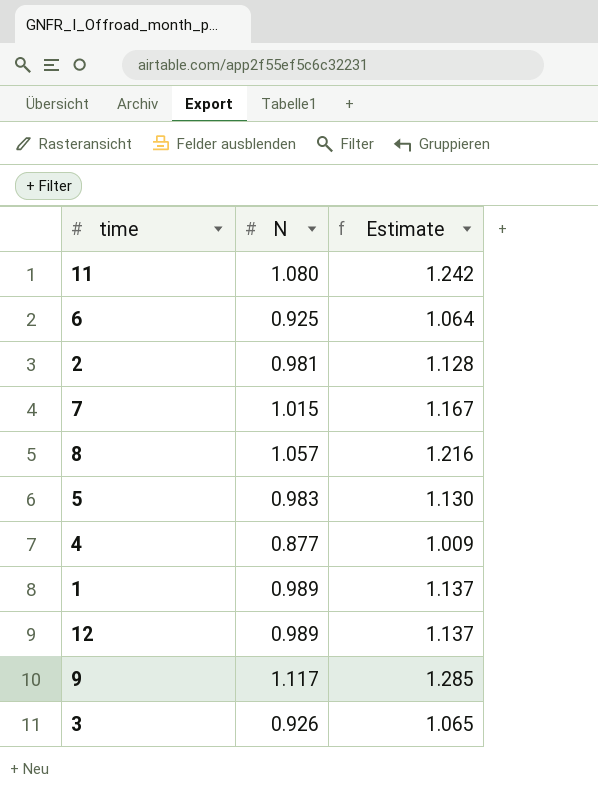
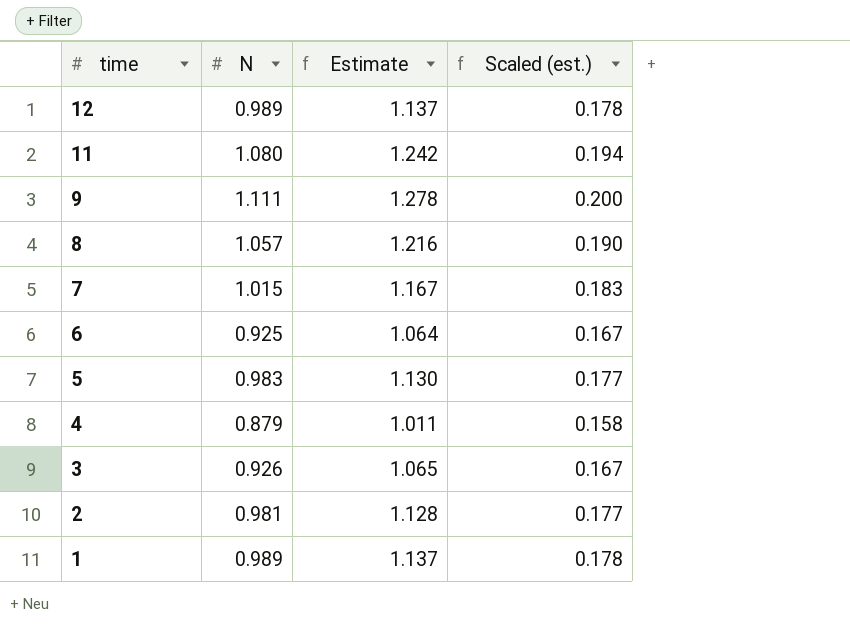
row order: none -> time descending
column Scaled (est.) | formula: none -> [N] * 0.18
9 | N: 1.117 -> 1.111
9 | Estimate: 1.285 -> 1.278
4 | N: 0.877 -> 0.879
4 | Estimate: 1.009 -> 1.011

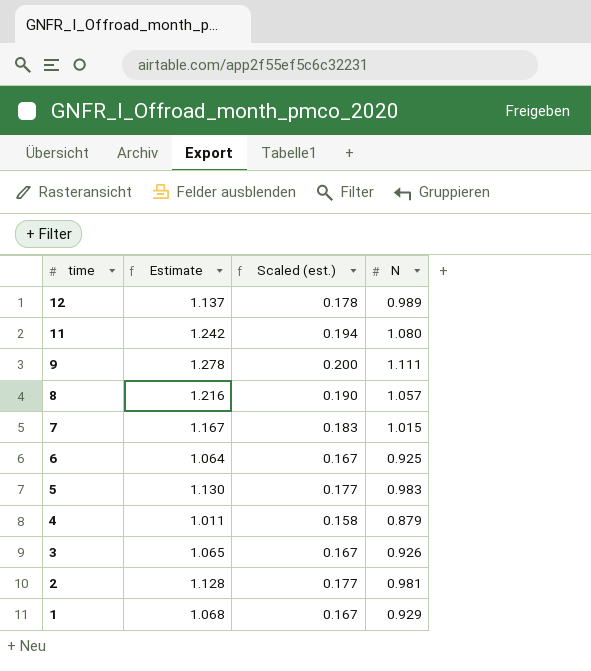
column N | position: 2 -> 4
1 | Estimate: 1.137 -> 1.068
1 | Scaled (est.): 0.178 -> 0.167
1 | N: 0.989 -> 0.929

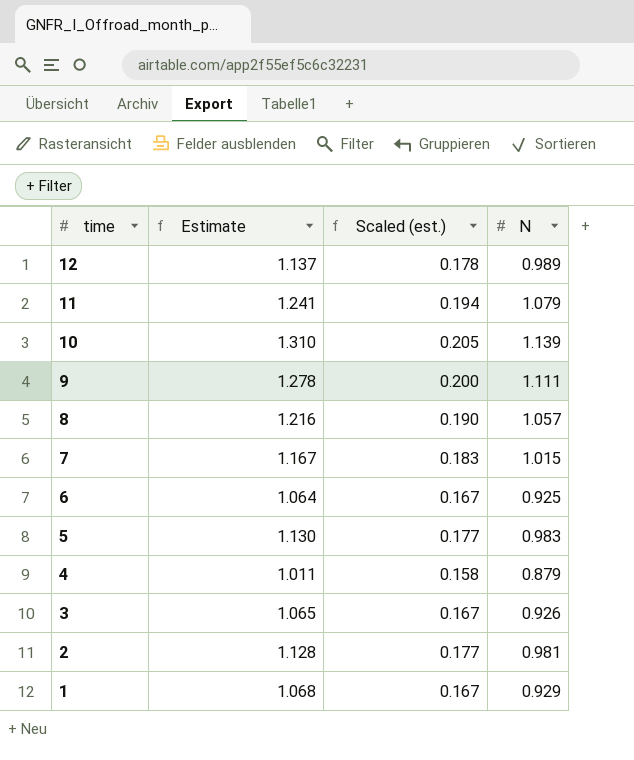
11 | Estimate: 1.242 -> 1.241
11 | N: 1.080 -> 1.079
row 10: none -> 1.310 | 0.205 | 1.139

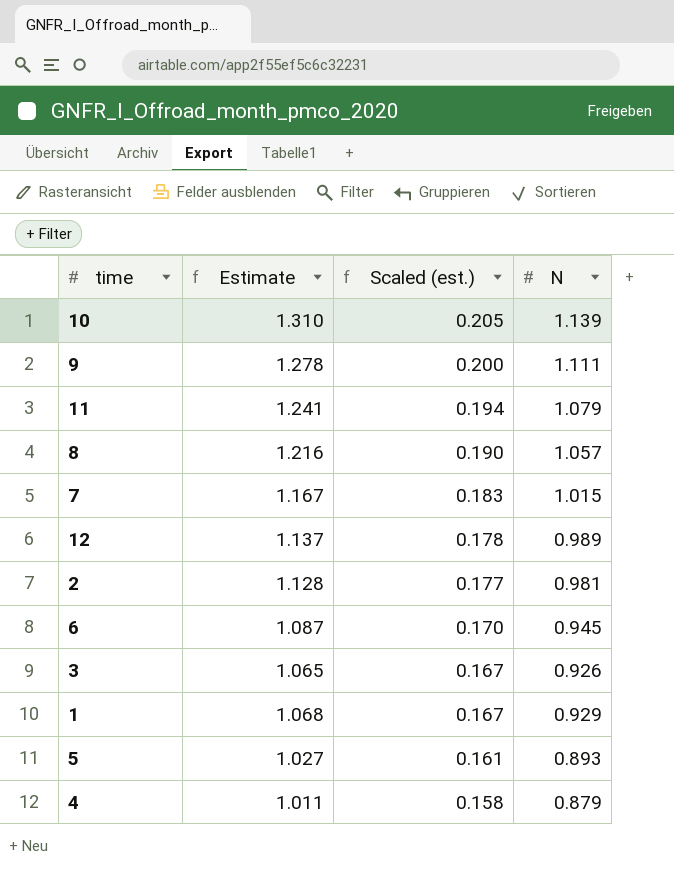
row order: time descending -> Scaled (est.) descending
6 | Estimate: 1.064 -> 1.087
6 | Scaled (est.): 0.167 -> 0.170
6 | N: 0.925 -> 0.945
5 | Estimate: 1.130 -> 1.027
5 | Scaled (est.): 0.177 -> 0.161
5 | N: 0.983 -> 0.893

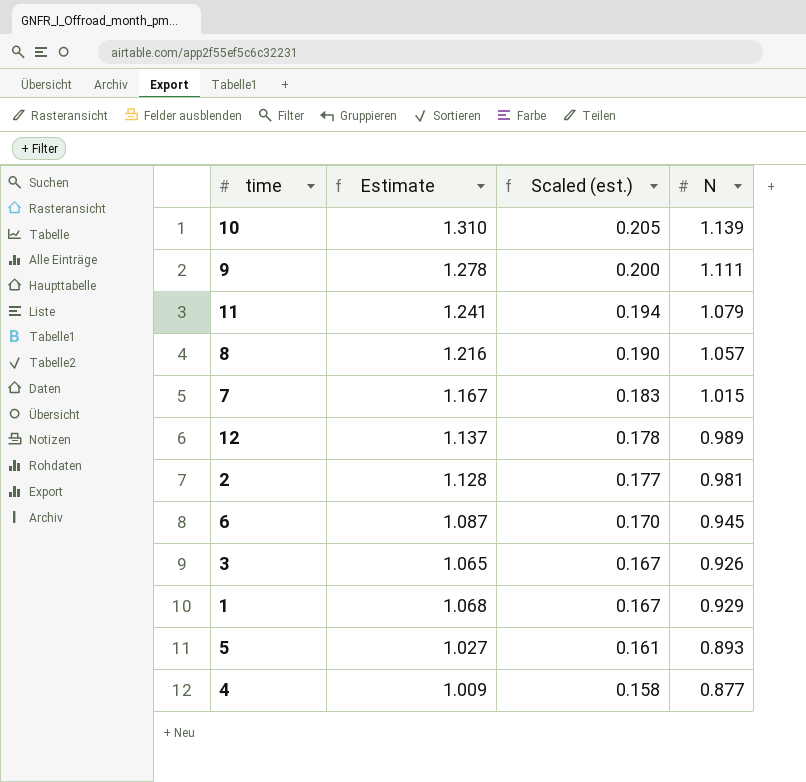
4 | Estimate: 1.011 -> 1.009
4 | N: 0.879 -> 0.877

